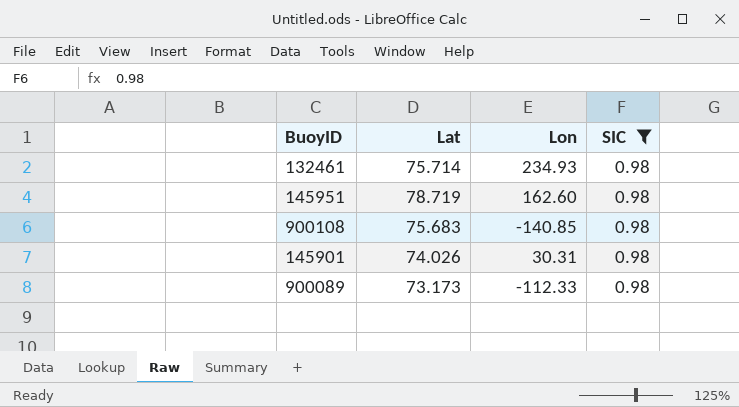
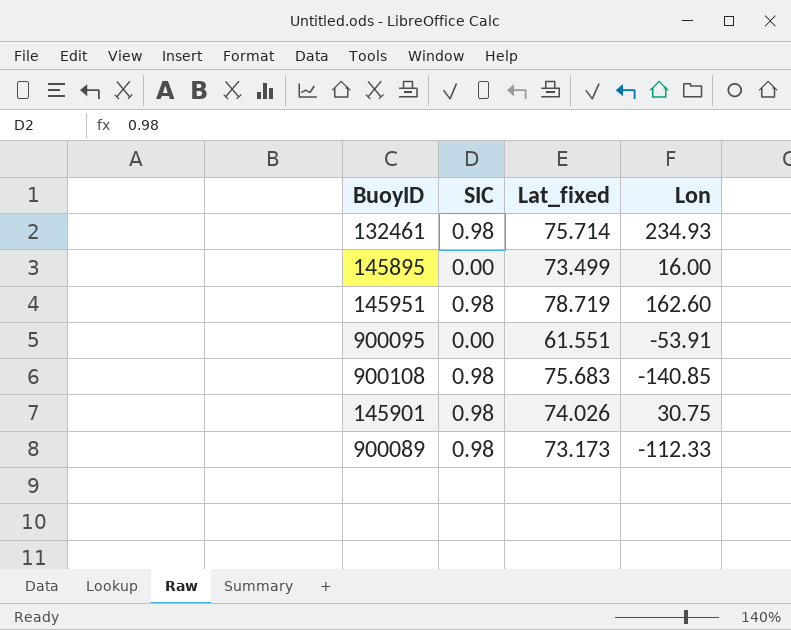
filter: SIC = 0.98 -> none
column SIC | position: 4 -> 2
column name: Lat -> Lat_fixed
145901 | Lon: 30.31 -> 30.75

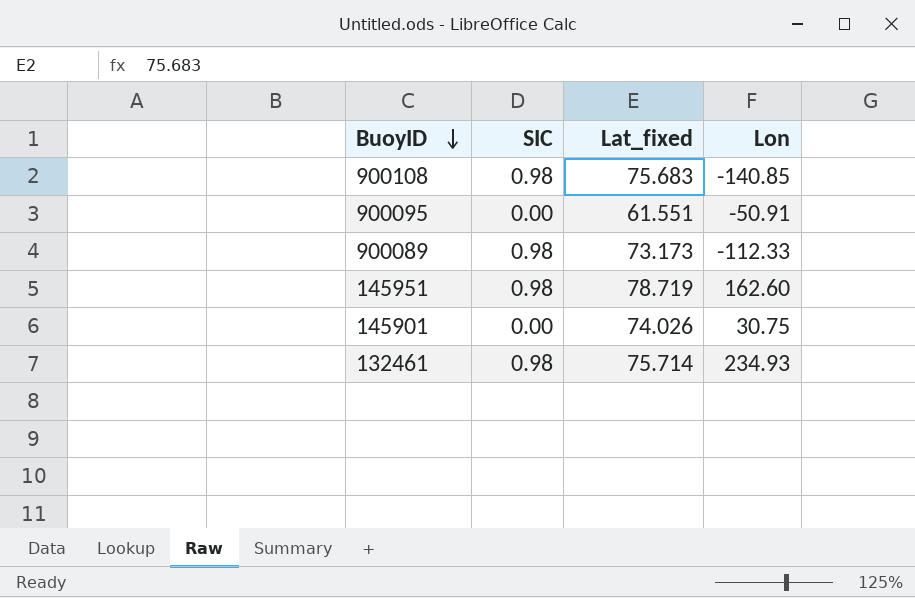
row order: none -> BuoyID descending
row 145895: 0.00 | 73.499 | 16.00 -> none
900095 | Lon: -53.91 -> -50.91
145901 | SIC: 0.98 -> 0.00

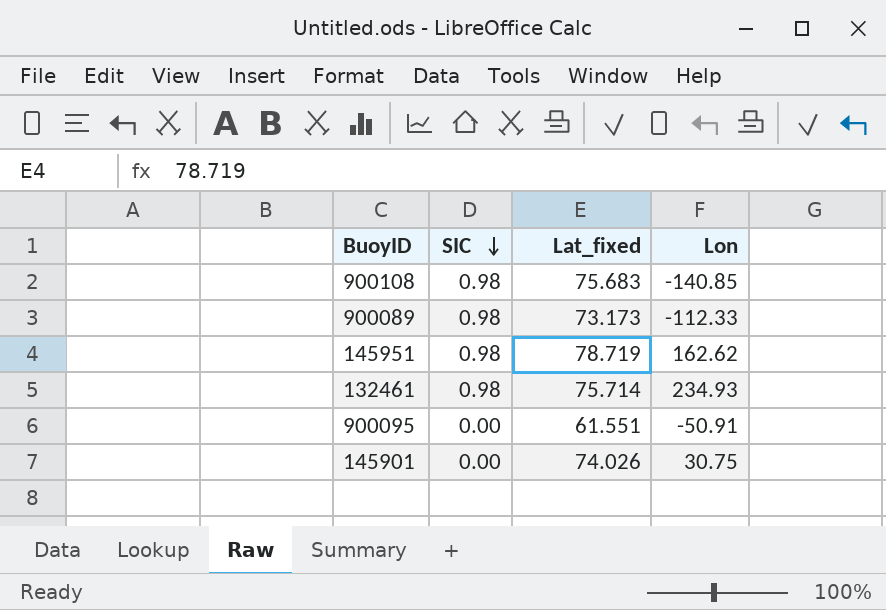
row order: BuoyID descending -> SIC descending
145951 | Lon: 162.60 -> 162.62

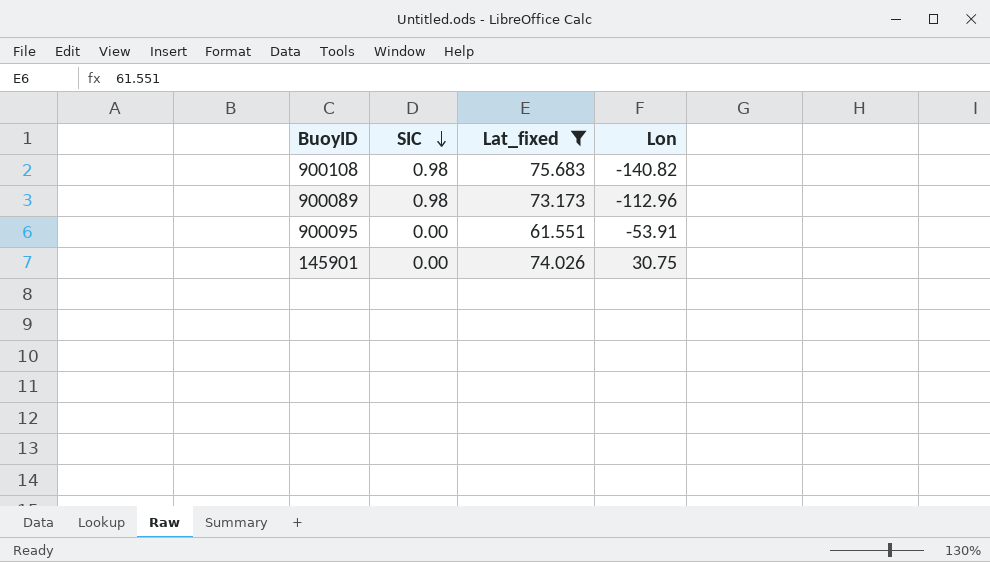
filter: none -> Lat_fixed <= 75.683
900108 | Lon: -140.85 -> -140.82
900089 | Lon: -112.33 -> -112.96
900095 | Lon: -50.91 -> -53.91

